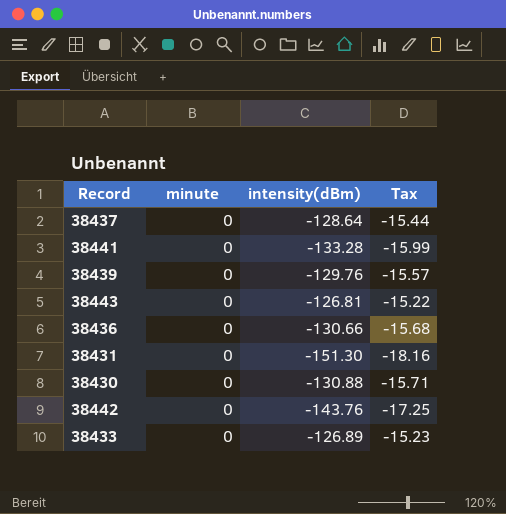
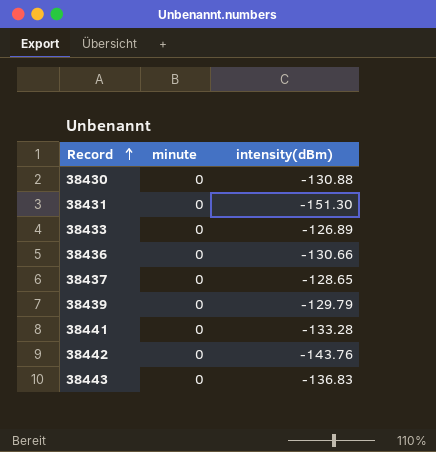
row order: none -> Record ascending
column Tax | formula: [intensity(dBm)] * 0.12 -> none
38437 | intensity(dBm): -128.64 -> -128.65
38439 | intensity(dBm): -129.76 -> -129.79
38443 | intensity(dBm): -126.81 -> -136.83

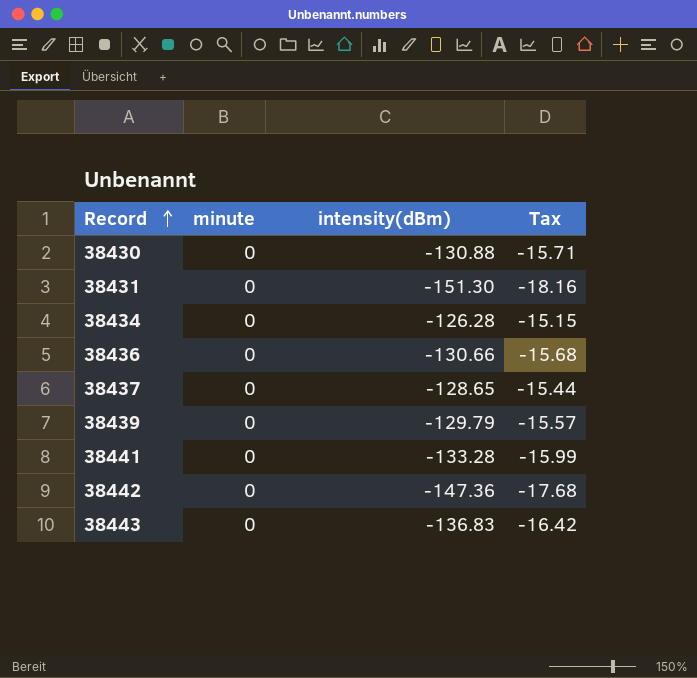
column Tax | formula: none -> [intensity(dBm)] * 0.12
row 38433: 0 | -126.89 -> none
row 38434: none -> 0 | -126.28 | -15.15
38442 | intensity(dBm): -143.76 -> -147.36

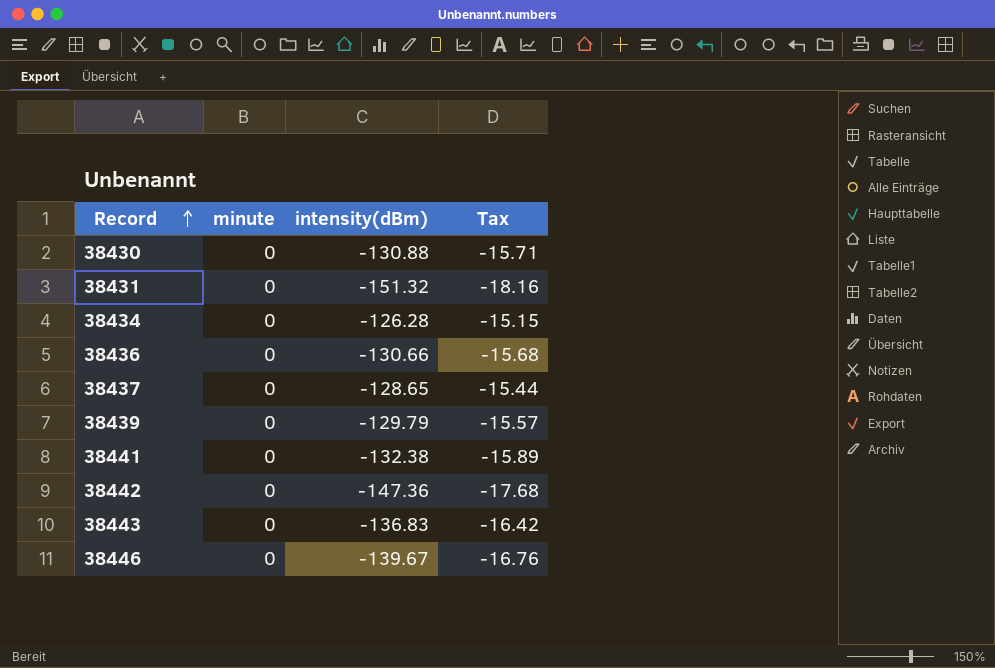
38431 | intensity(dBm): -151.30 -> -151.32
38441 | intensity(dBm): -133.28 -> -132.38
38441 | Tax: -15.99 -> -15.89
row 38446: none -> 0 | -139.67 | -16.76

